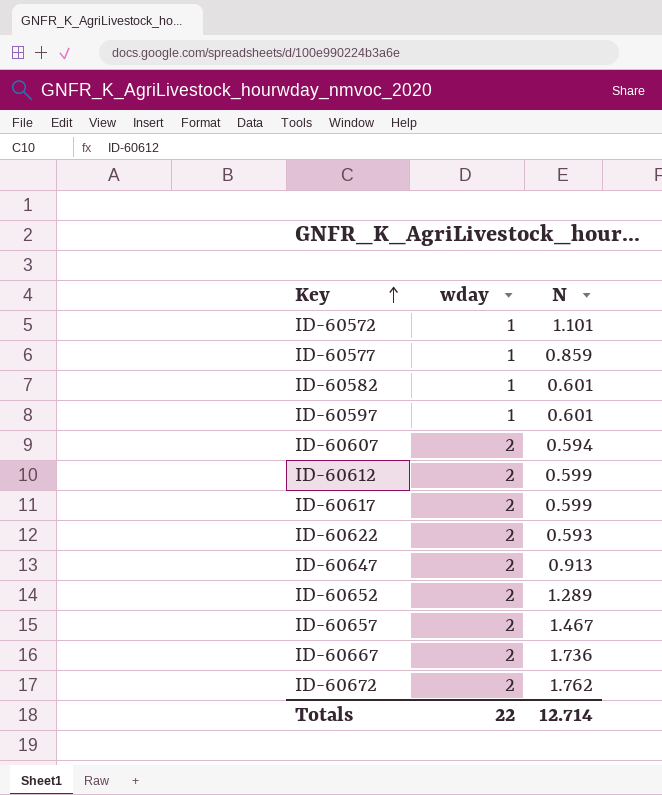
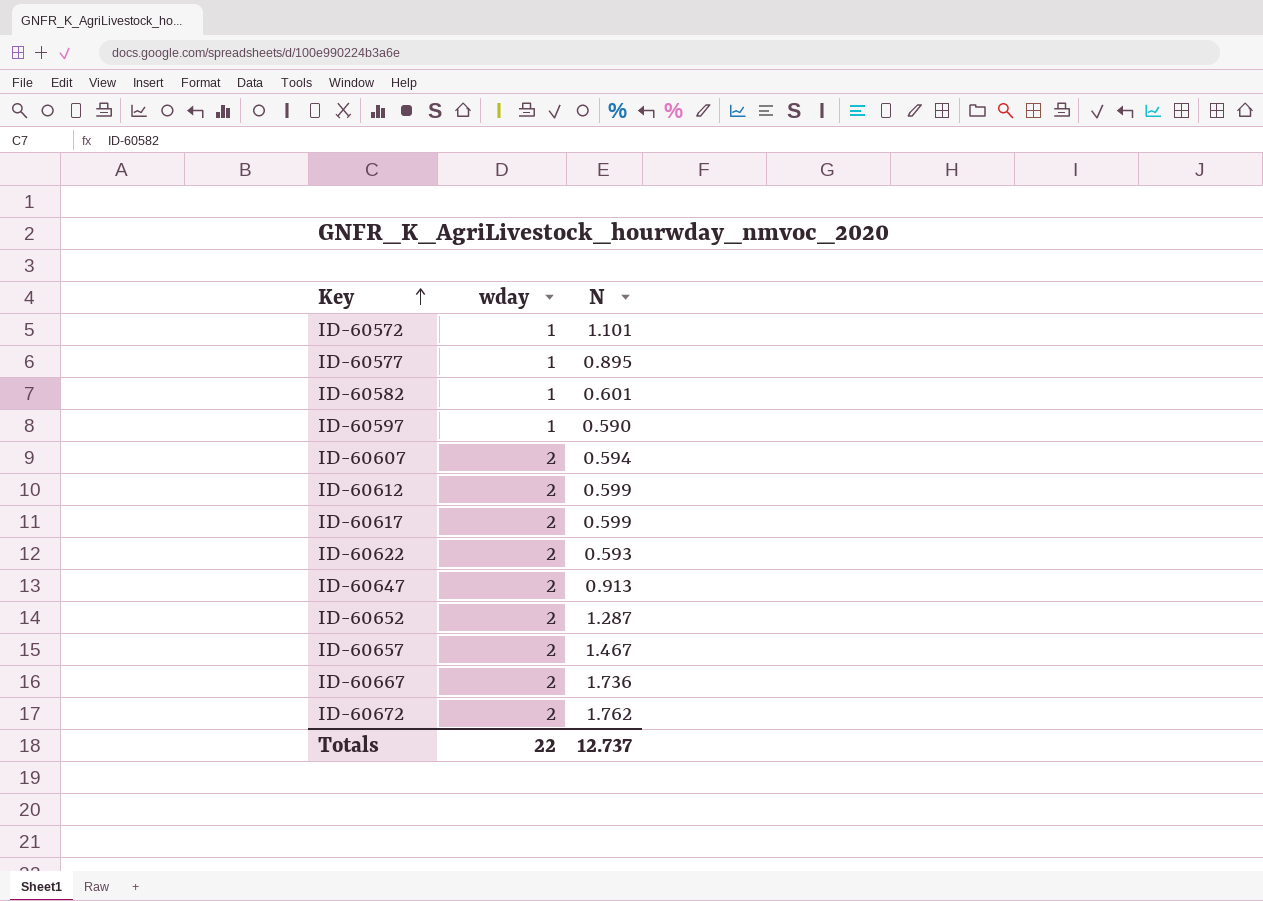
ID-60577 | N: 0.859 -> 0.895
ID-60597 | N: 0.601 -> 0.590
ID-60652 | N: 1.289 -> 1.287
Totals | N: 12.714 -> 12.737

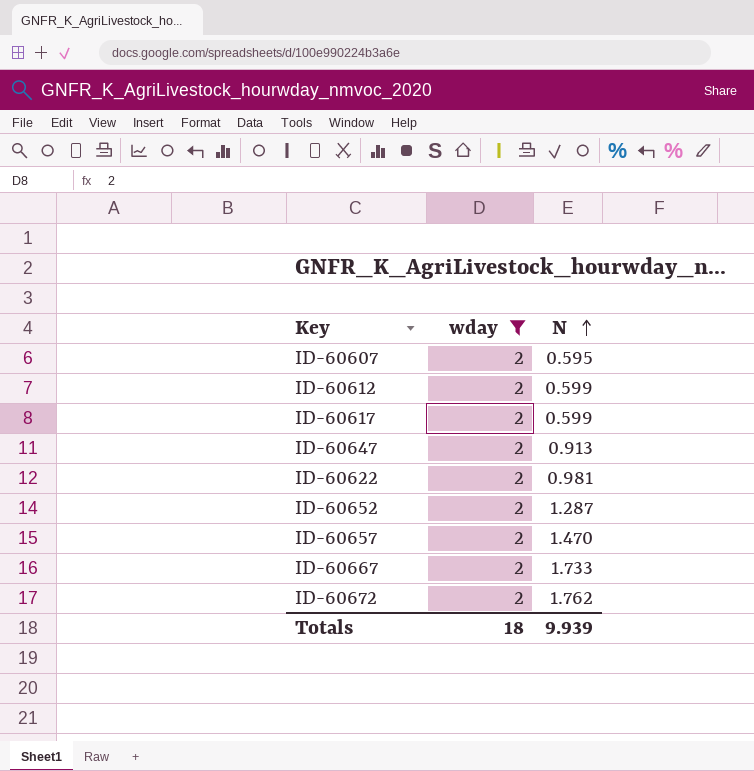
filter: none -> wday = 2
row order: Key ascending -> N ascending
ID-60607 | N: 0.594 -> 0.595
ID-60622 | N: 0.593 -> 0.981
ID-60657 | N: 1.467 -> 1.470
ID-60667 | N: 1.736 -> 1.733
Totals | wday: 22 -> 18
Totals | N: 12.737 -> 9.939

